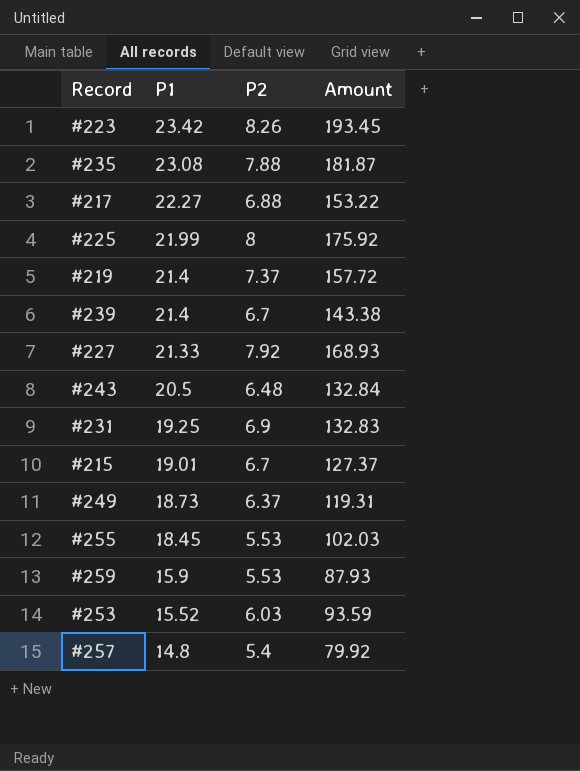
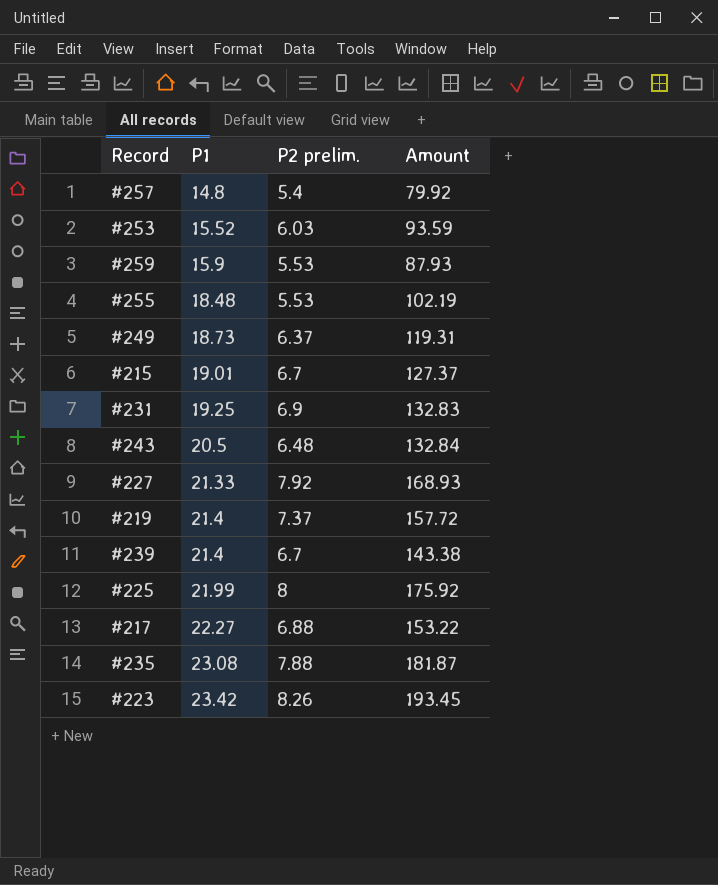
row order: P1 descending -> P1 ascending
column name: P2 -> P2 prelim.
#255 | P1: 18.45 -> 18.48
#255 | Amount: 102.03 -> 102.19

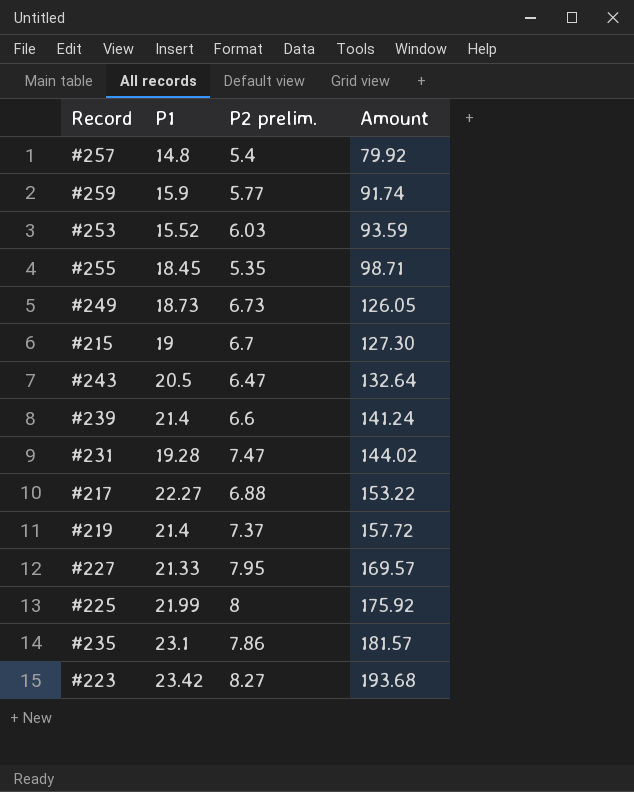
row order: P1 ascending -> Amount ascending
#259 | P2 prelim.: 5.53 -> 5.77
#259 | Amount: 87.93 -> 91.74
#255 | P1: 18.48 -> 18.45
#255 | P2 prelim.: 5.53 -> 5.35
#255 | Amount: 102.19 -> 98.71
#249 | P2 prelim.: 6.37 -> 6.73
#249 | Amount: 119.31 -> 126.05
#215 | P1: 19.01 -> 19
#215 | Amount: 127.37 -> 127.30
#243 | P2 prelim.: 6.48 -> 6.47
#243 | Amount: 132.84 -> 132.64
#239 | P2 prelim.: 6.7 -> 6.6
#239 | Amount: 143.38 -> 141.24
#231 | P1: 19.25 -> 19.28
#231 | P2 prelim.: 6.9 -> 7.47
#231 | Amount: 132.83 -> 144.02
#227 | P2 prelim.: 7.92 -> 7.95
#227 | Amount: 168.93 -> 169.57
#235 | P1: 23.08 -> 23.1
#235 | P2 prelim.: 7.88 -> 7.86
#235 | Amount: 181.87 -> 181.57
#223 | P2 prelim.: 8.26 -> 8.27
#223 | Amount: 193.45 -> 193.68

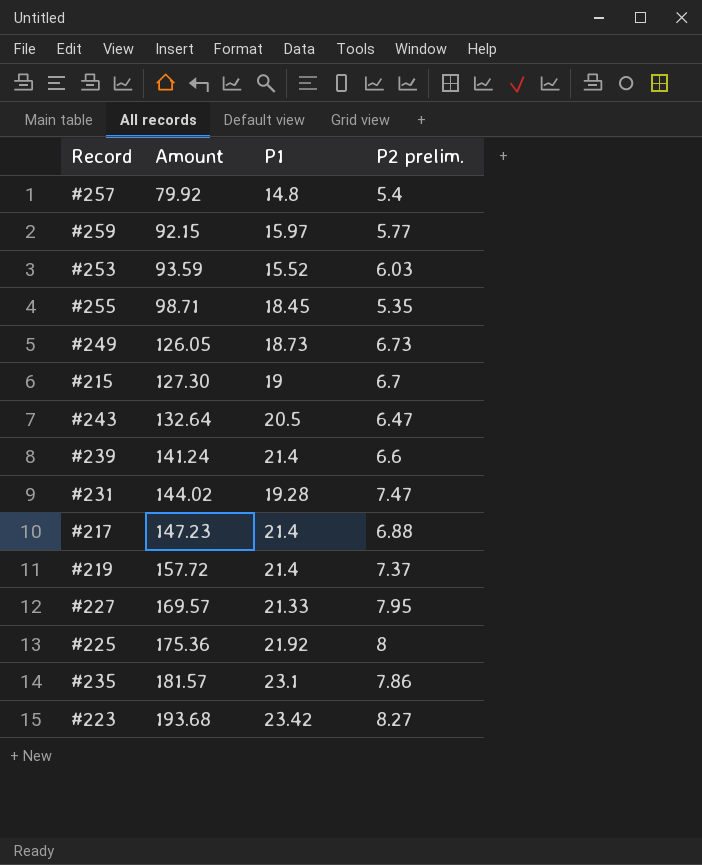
column Amount | position: 4 -> 2
#259 | Amount: 91.74 -> 92.15
#259 | P1: 15.9 -> 15.97
#217 | Amount: 153.22 -> 147.23
#217 | P1: 22.27 -> 21.4
#225 | Amount: 175.92 -> 175.36
#225 | P1: 21.99 -> 21.92

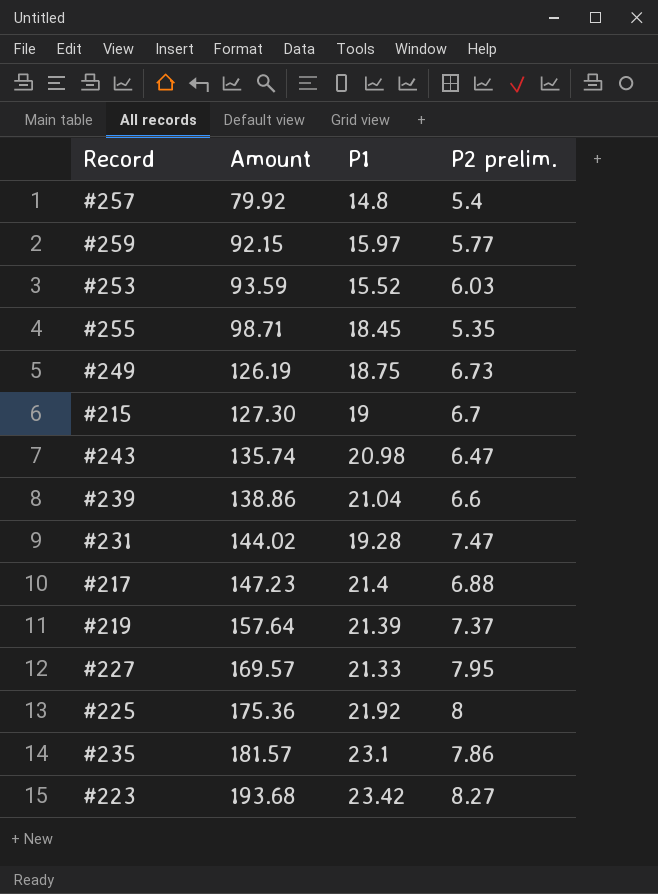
#249 | Amount: 126.05 -> 126.19
#249 | P1: 18.73 -> 18.75
#243 | Amount: 132.64 -> 135.74
#243 | P1: 20.5 -> 20.98
#239 | Amount: 141.24 -> 138.86
#239 | P1: 21.4 -> 21.04
#219 | Amount: 157.72 -> 157.64
#219 | P1: 21.4 -> 21.39

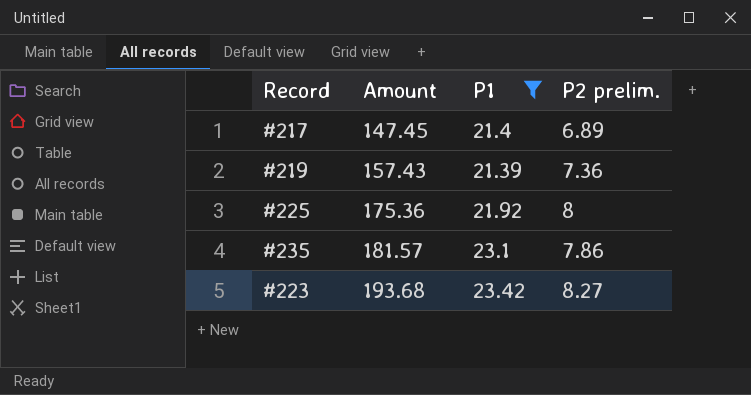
filter: none -> P1 >= 21.39
#217 | Amount: 147.23 -> 147.45
#217 | P2 prelim.: 6.88 -> 6.89
#219 | Amount: 157.64 -> 157.43
#219 | P2 prelim.: 7.37 -> 7.36

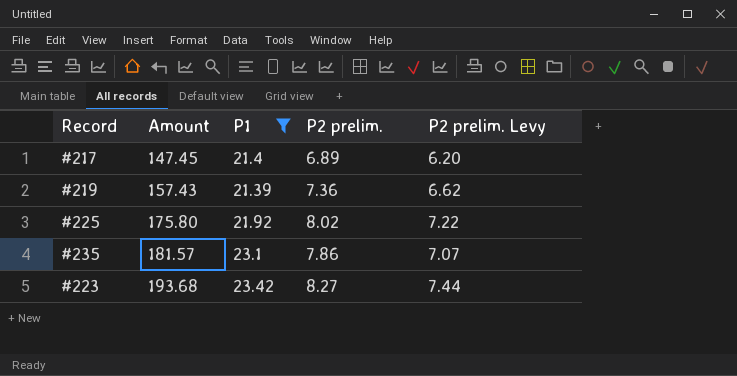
column P2 prelim. Levy | formula: none -> [P2 prelim.] * 0.9
#225 | Amount: 175.36 -> 175.80
#225 | P2 prelim.: 8 -> 8.02

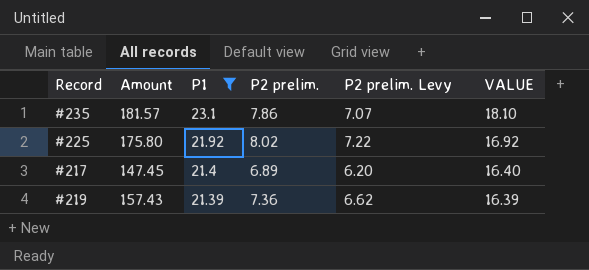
row order: Amount ascending -> P1 descending
column VALUE | formula: none -> [P1] - 5
row #223: 193.68 | 23.42 | 8.27 | 7.44 -> none

